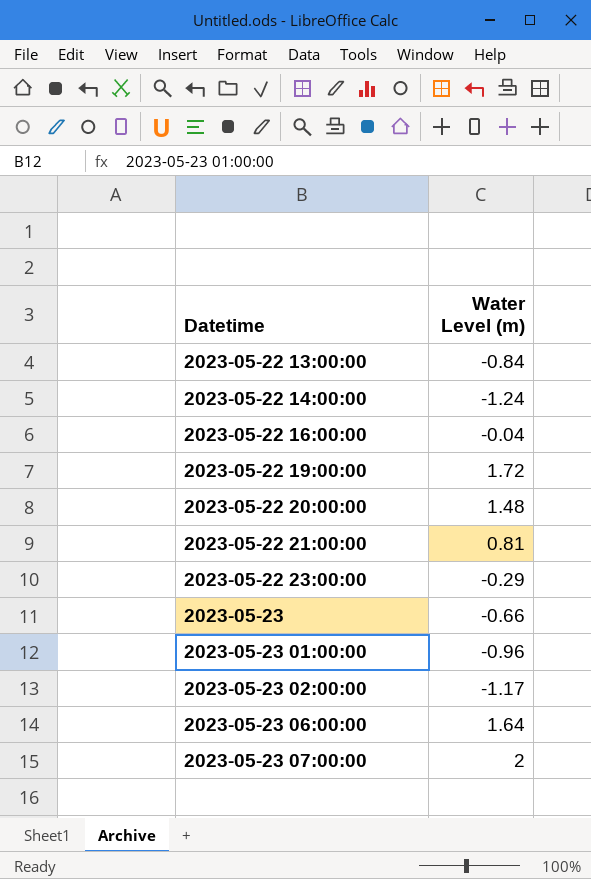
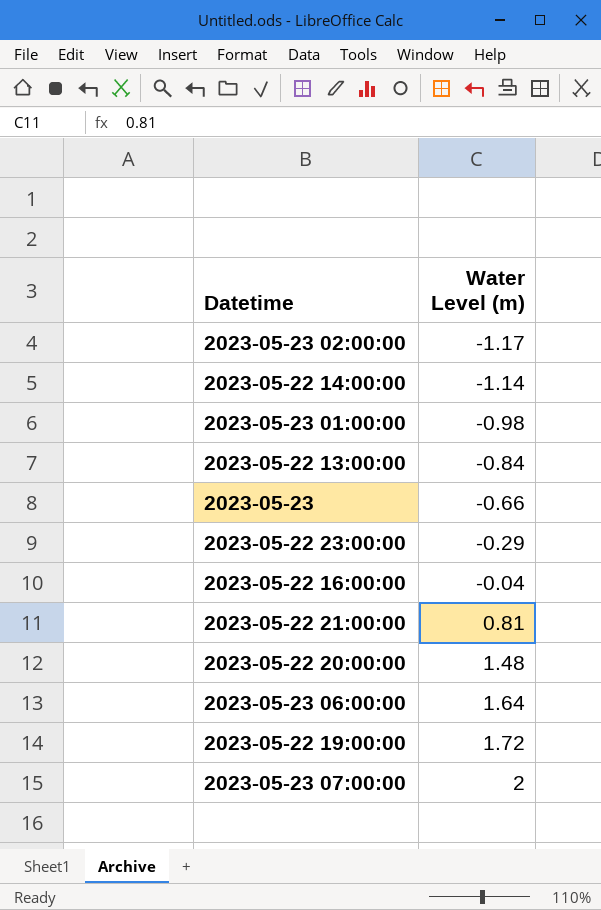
row order: Datetime ascending -> Water Level (m) ascending
2023-05-22 14:00:00 | Water Level (m): -1.24 -> -1.14
2023-05-23 01:00:00 | Water Level (m): -0.96 -> -0.98

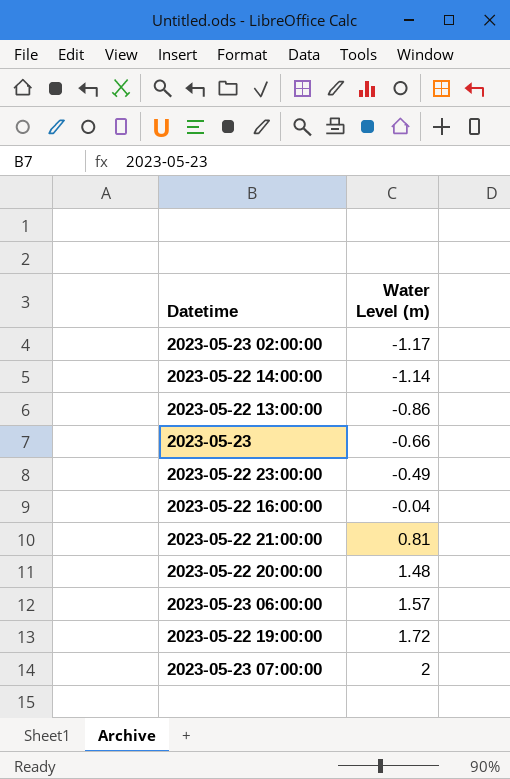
row 2023-05-23 01:00:00: -0.98 -> none
2023-05-22 13:00:00 | Water Level (m): -0.84 -> -0.86
2023-05-22 23:00:00 | Water Level (m): -0.29 -> -0.49
2023-05-23 06:00:00 | Water Level (m): 1.64 -> 1.57

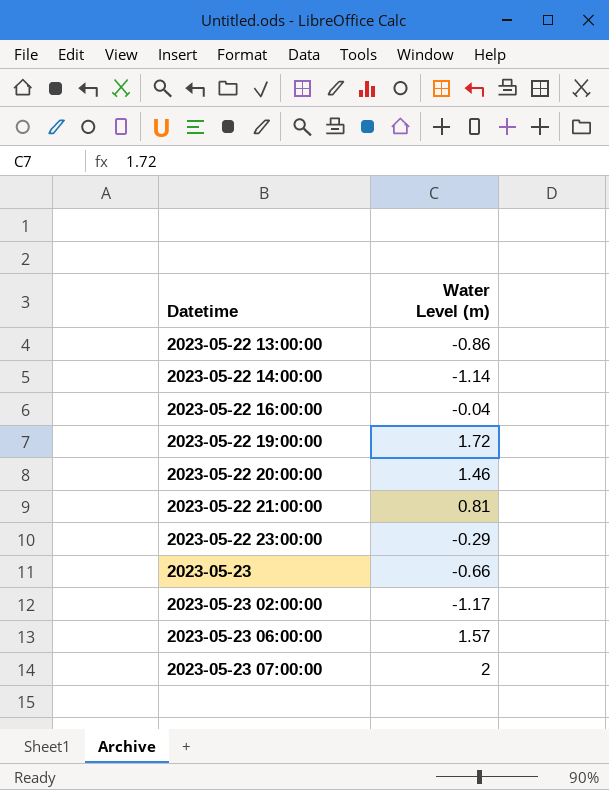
row order: Water Level (m) ascending -> Datetime ascending
2023-05-22 20:00:00 | Water Level (m): 1.48 -> 1.46
2023-05-22 23:00:00 | Water Level (m): -0.49 -> -0.29

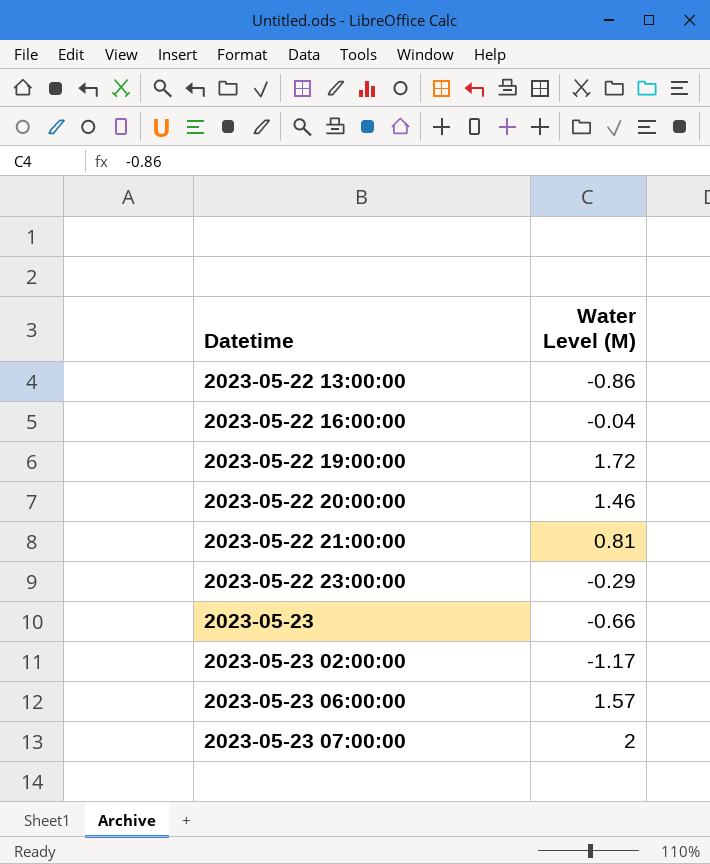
column name: Water Level (m) -> Water Level (M)
row 2023-05-22 14:00:00: -1.14 -> none

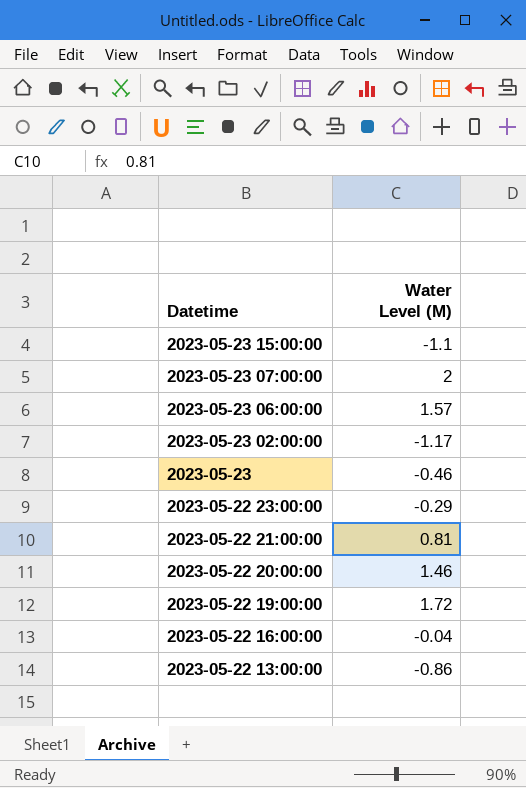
row order: Datetime ascending -> Datetime descending
row 2023-05-23 15:00:00: none -> -1.1
2023-05-23 | Water Level (M): -0.66 -> -0.46

